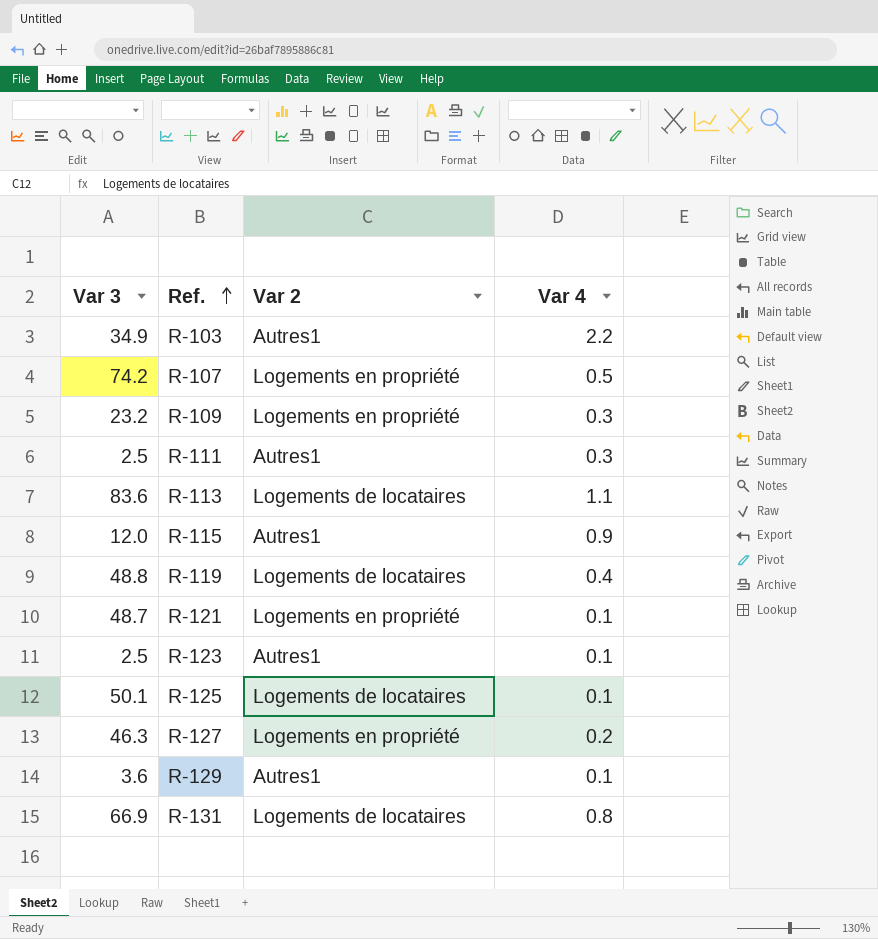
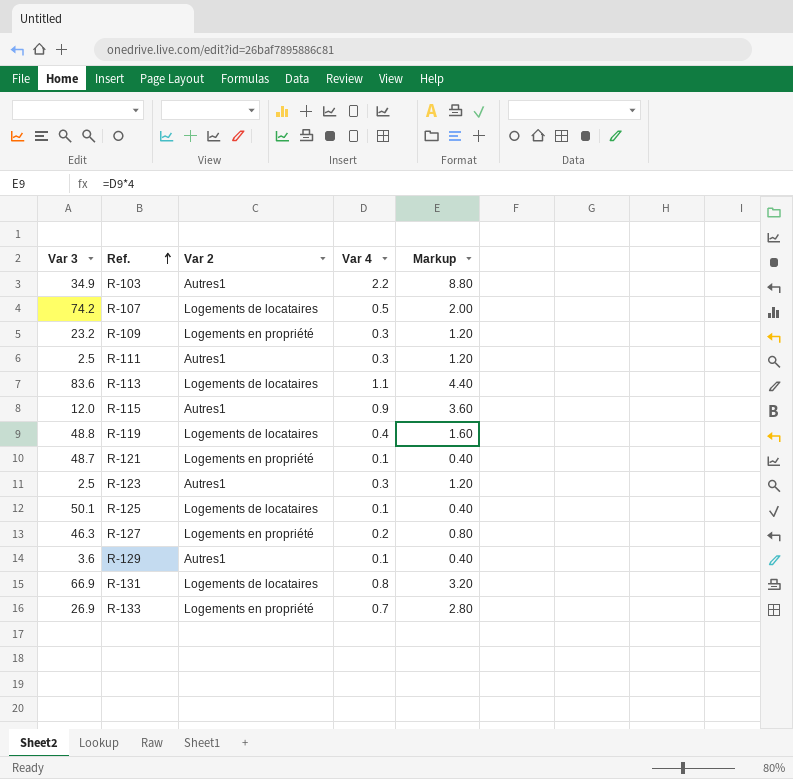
column Markup | formula: none -> [Var 4] * 4
R-107 | Var 2: Logements en propriété -> Logements de locataires
R-123 | Var 4: 0.1 -> 0.3
row R-133: none -> 26.9 | Logements en propriété | 0.7 | 2.80

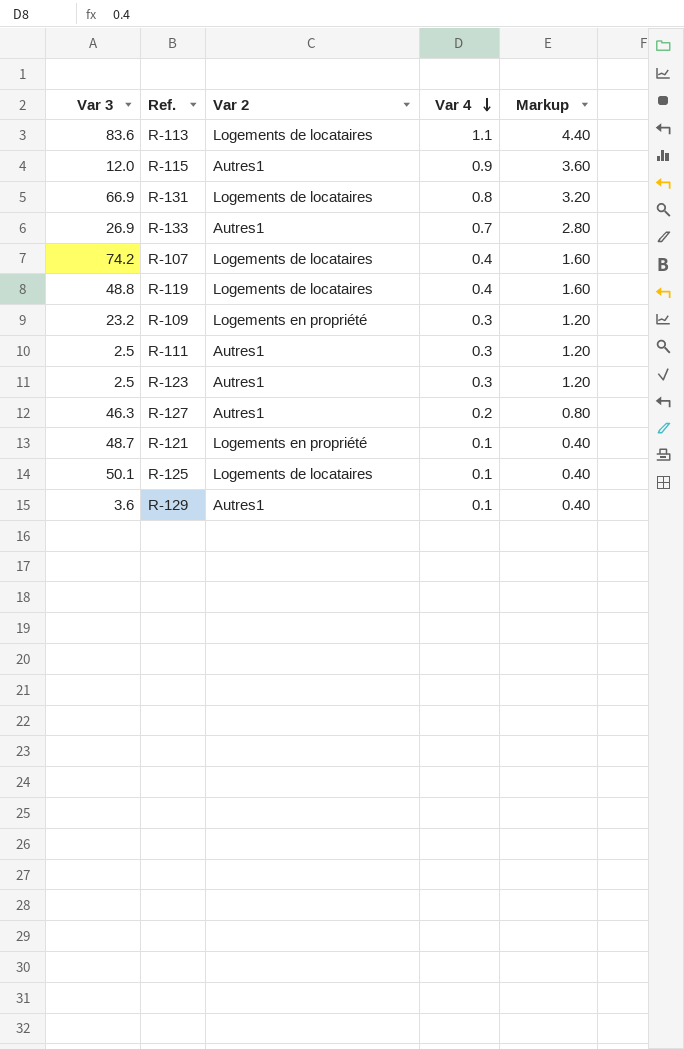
row order: Ref. ascending -> Var 4 descending
row R-103: 34.9 | Autres1 | 2.2 | 8.80 -> none
R-133 | Var 2: Logements en propriété -> Autres1
R-107 | Var 4: 0.5 -> 0.4
R-107 | Markup: 2.00 -> 1.60
R-127 | Var 2: Logements en propriété -> Autres1

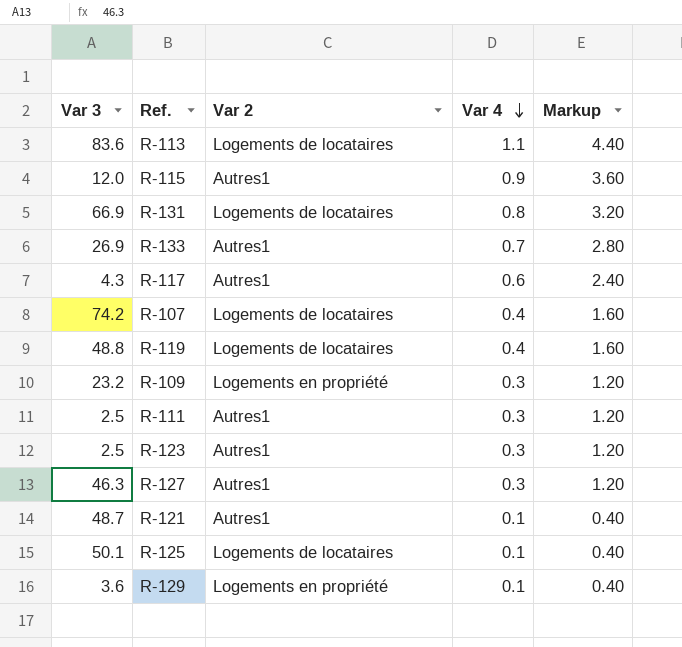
row R-117: none -> 4.3 | Autres1 | 0.6 | 2.40
R-127 | Var 4: 0.2 -> 0.3
R-127 | Markup: 0.80 -> 1.20
R-121 | Var 2: Logements en propriété -> Autres1
R-129 | Var 2: Autres1 -> Logements en propriété

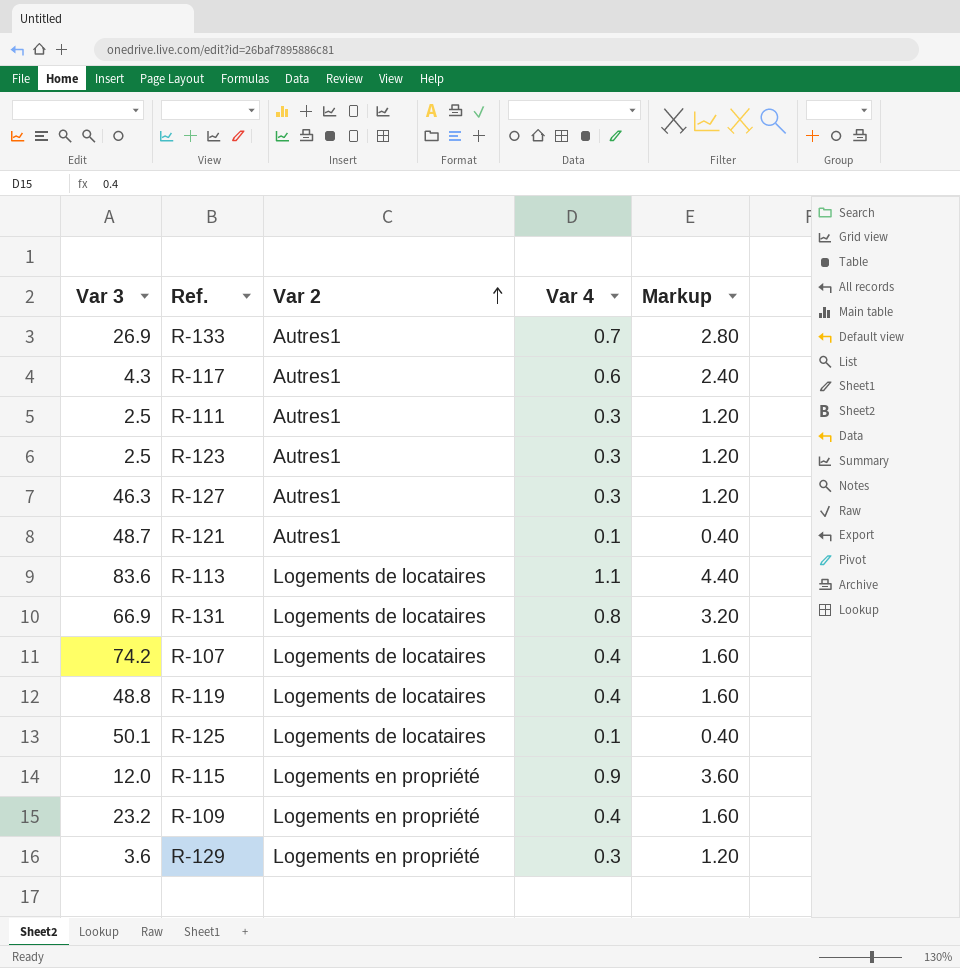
row order: Var 4 descending -> Var 2 ascending
R-115 | Var 2: Autres1 -> Logements en propriété
R-109 | Var 4: 0.3 -> 0.4
R-109 | Markup: 1.20 -> 1.60
R-129 | Var 4: 0.1 -> 0.3
R-129 | Markup: 0.40 -> 1.20

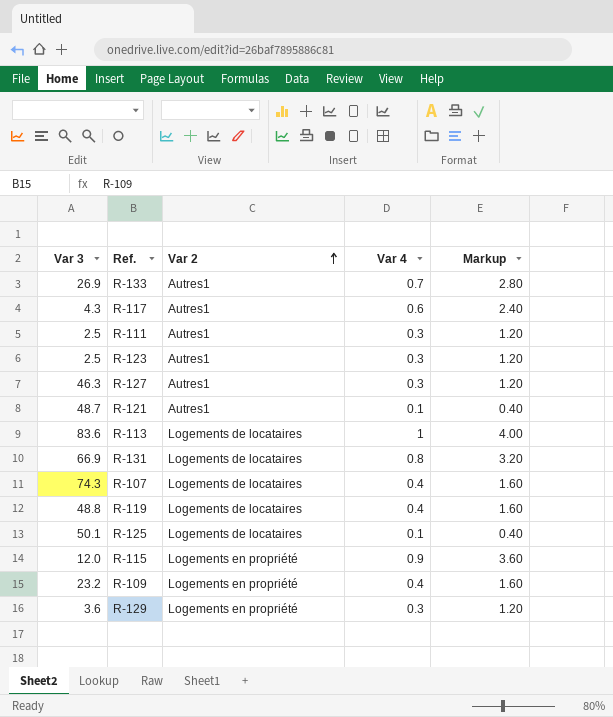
R-113 | Var 4: 1.1 -> 1
R-113 | Markup: 4.40 -> 4.00
R-107 | Var 3: 74.2 -> 74.3

